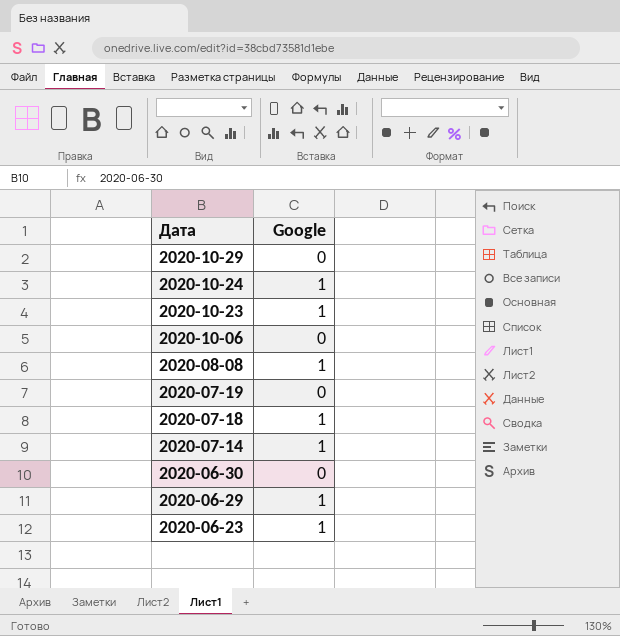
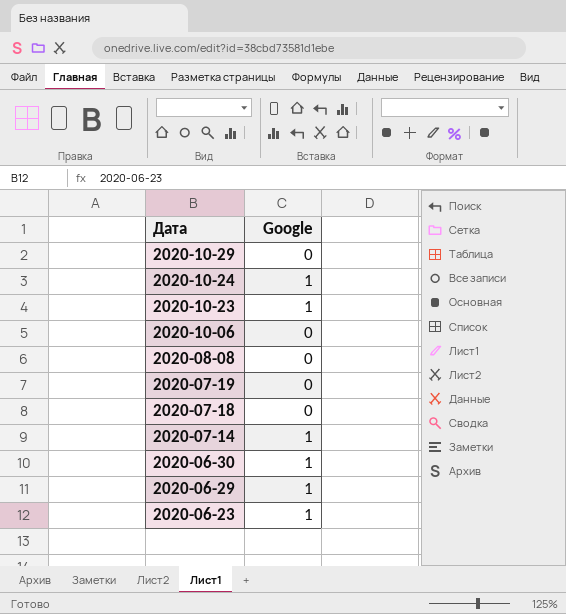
2020-08-08 | Google: 1 -> 0
2020-07-18 | Google: 1 -> 0
2020-06-30 | Google: 0 -> 1

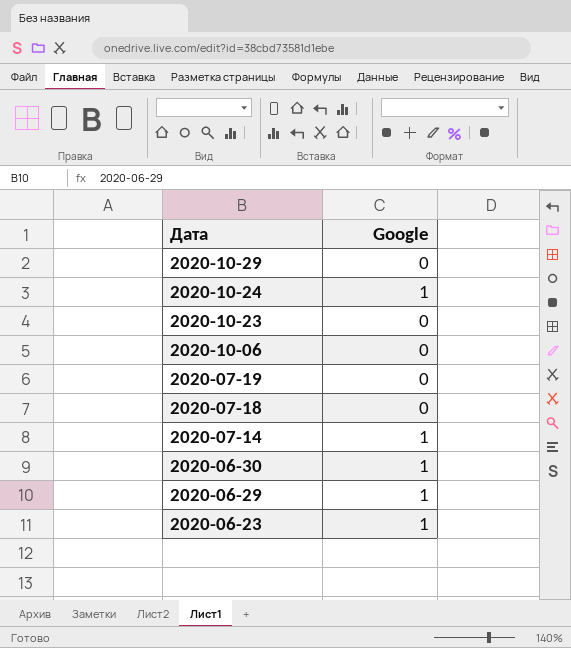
row 2020-08-08: 0 -> none
2020-10-23 | Google: 1 -> 0

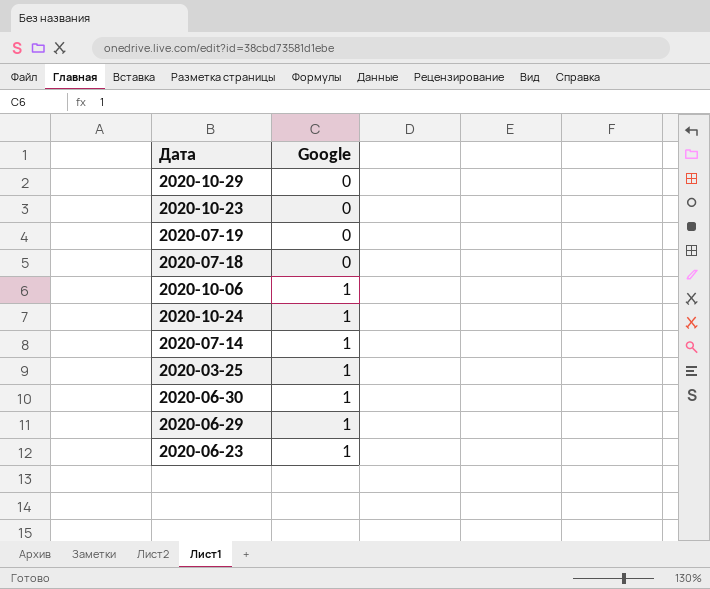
row order: Дата descending -> Google ascending
2020-10-06 | Google: 0 -> 1
row 2020-03-25: none -> 1

